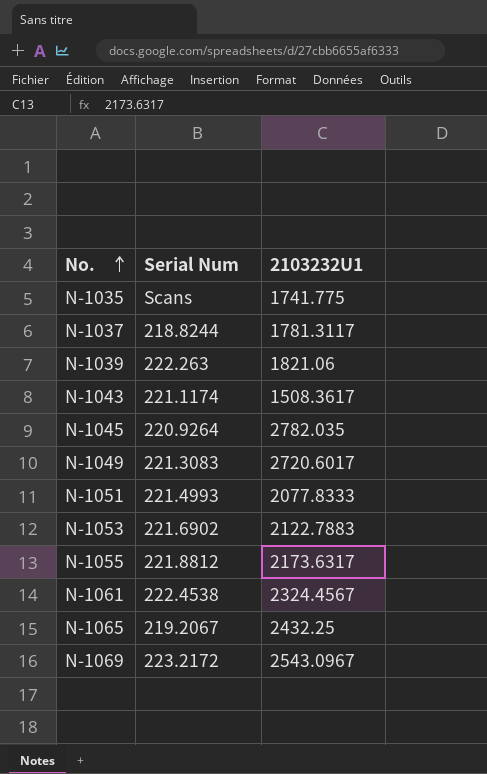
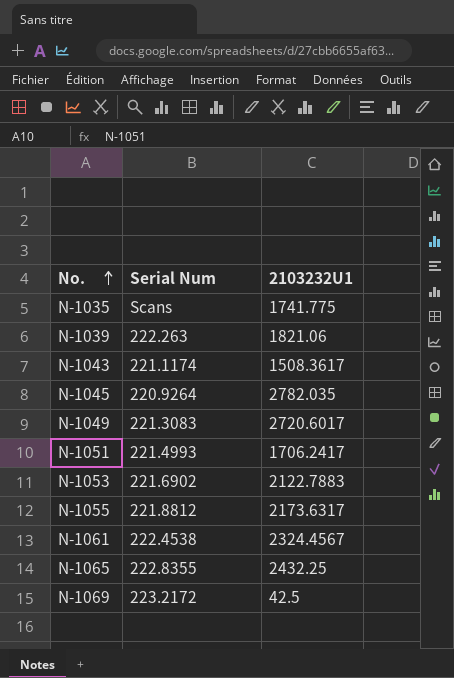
row N-1037: 218.8244 | 1781.3117 -> none
N-1051 | 2103232U1: 2077.8333 -> 1706.2417
N-1065 | Serial Num: 219.2067 -> 222.8355
N-1069 | 2103232U1: 2543.0967 -> 42.5

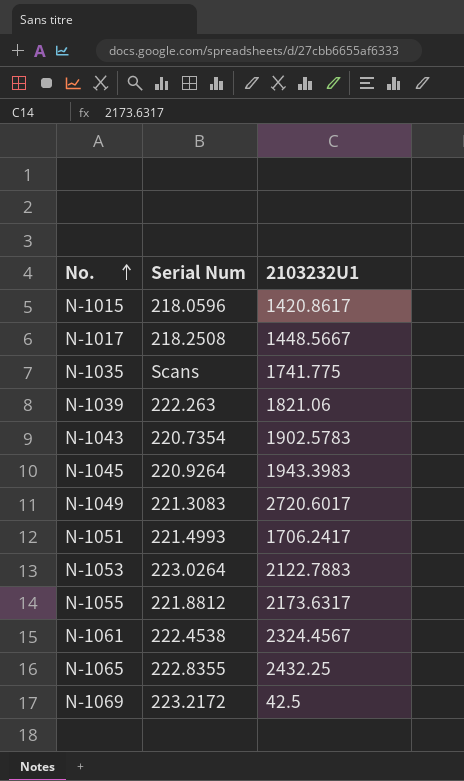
row N-1015: none -> 218.0596 | 1420.8617
row N-1017: none -> 218.2508 | 1448.5667
N-1043 | Serial Num: 221.1174 -> 220.7354
N-1043 | 2103232U1: 1508.3617 -> 1902.5783
N-1045 | 2103232U1: 2782.035 -> 1943.3983
N-1053 | Serial Num: 221.6902 -> 223.0264

